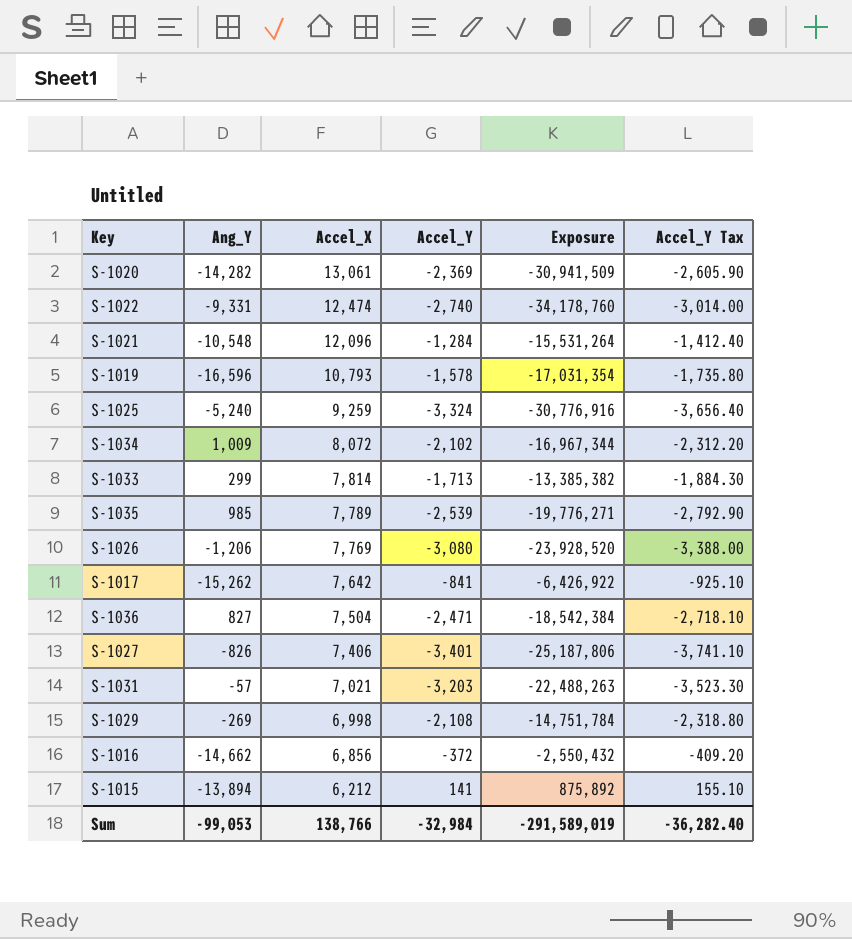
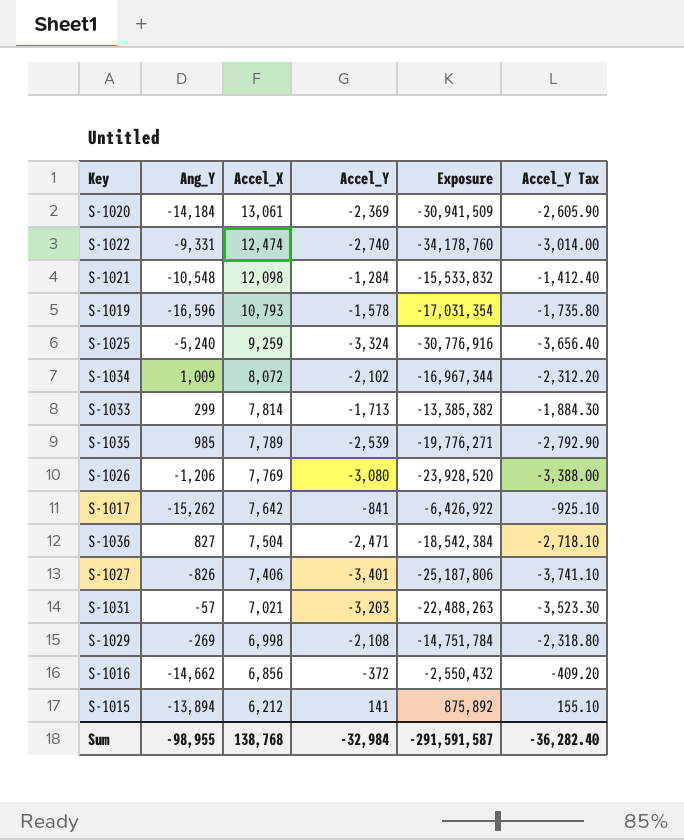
S-1020 | Ang_Y: -14,282 -> -14,184
S-1021 | Accel_X: 12,096 -> 12,098
S-1021 | Exposure: -15,531,264 -> -15,533,832
Sum | Ang_Y: -99,053 -> -98,955
Sum | Accel_X: 138,766 -> 138,768
Sum | Exposure: -291,589,019 -> -291,591,587

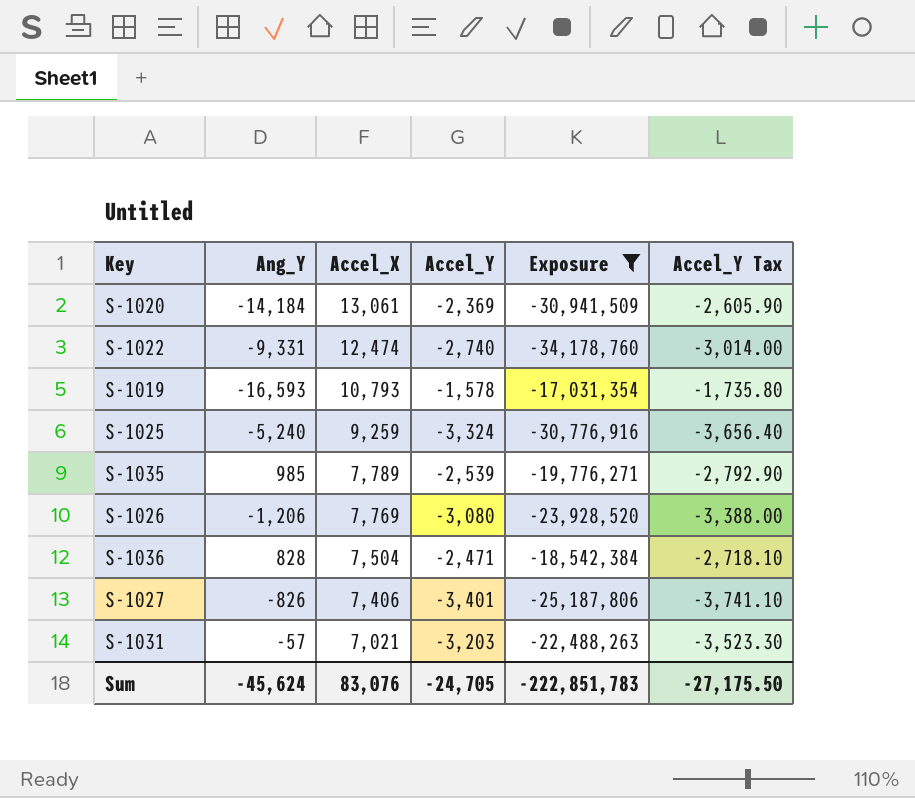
filter: none -> Exposure <= -17,031,354
S-1019 | Ang_Y: -16,596 -> -16,593
S-1036 | Ang_Y: 827 -> 828
Sum | Ang_Y: -98,955 -> -45,624
Sum | Accel_X: 138,768 -> 83,076
Sum | Accel_Y: -32,984 -> -24,705
Sum | Exposure: -291,591,587 -> -222,851,783
Sum | Accel_Y Tax: -36,282.40 -> -27,175.50

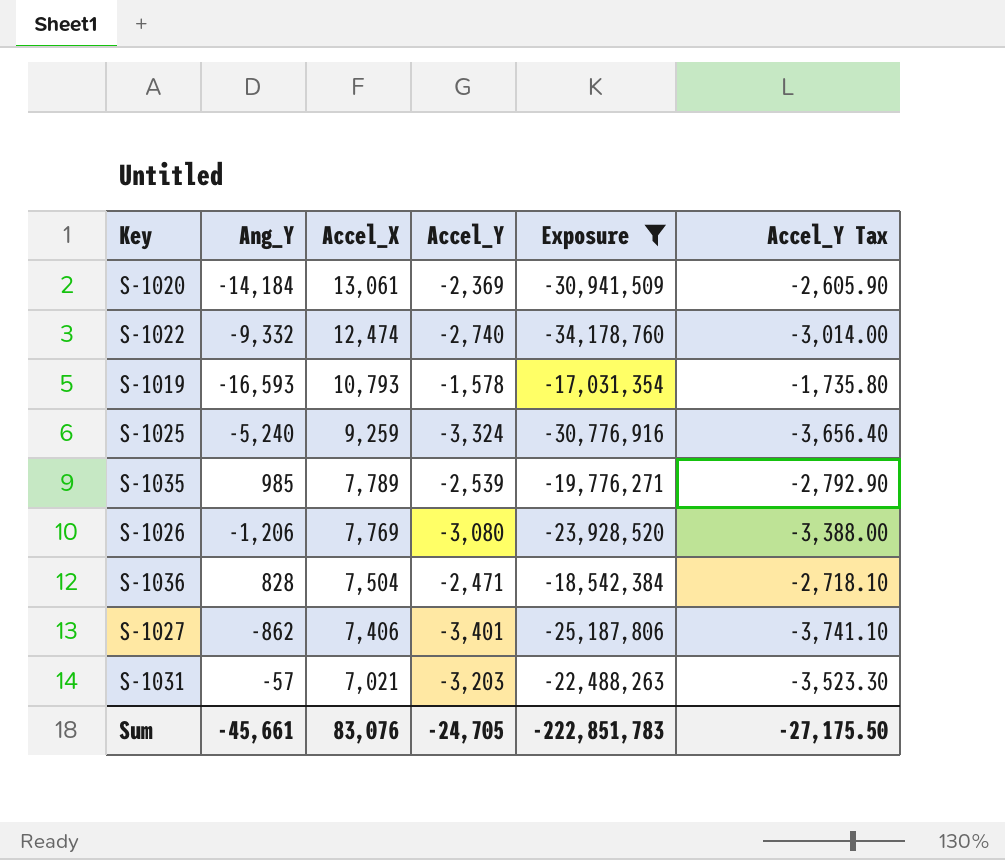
S-1022 | Ang_Y: -9,331 -> -9,332
S-1027 | Ang_Y: -826 -> -862
Sum | Ang_Y: -45,624 -> -45,661

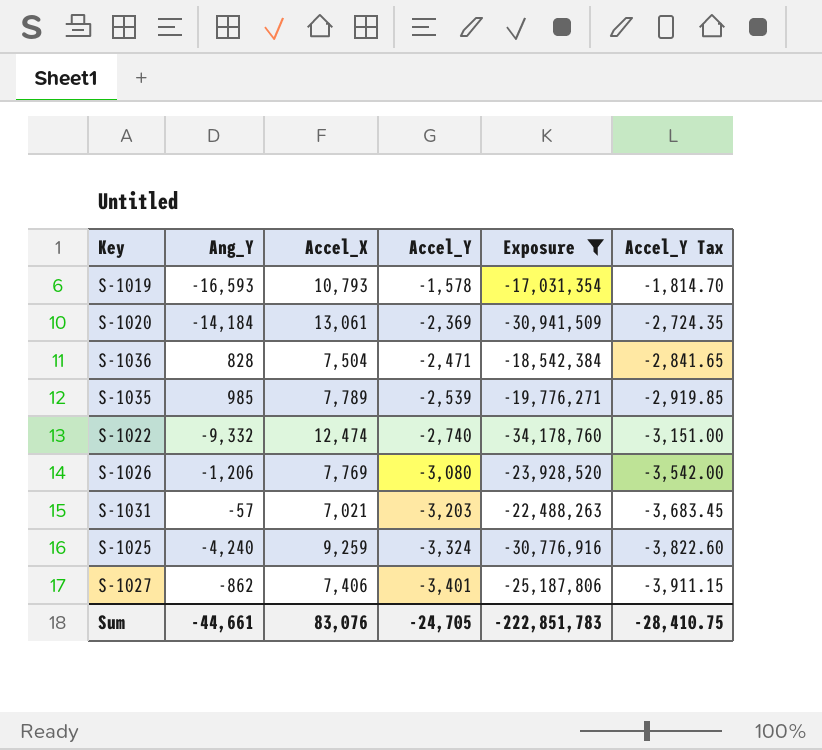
row order: Accel_X descending -> Accel_Y descending
column Accel_Y Tax | formula: [Accel_Y] * 1.1 -> [Accel_Y] * 1.15
S-1025 | Ang_Y: -5,240 -> -4,240
Sum | Ang_Y: -45,661 -> -44,661
Sum | Accel_Y Tax: -27,175.50 -> -28,410.75

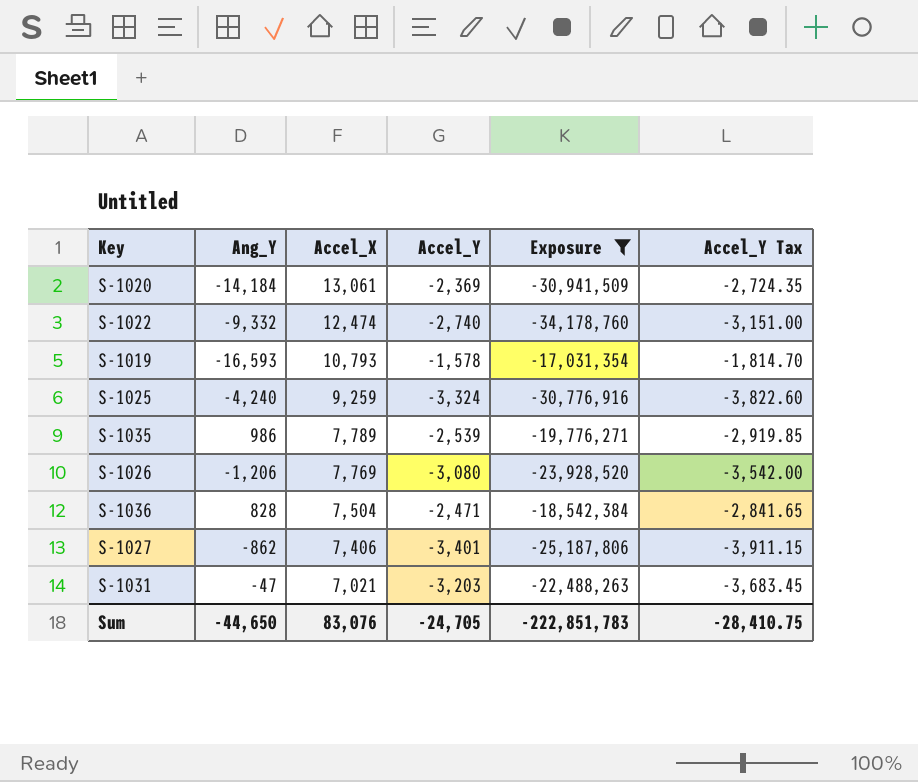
row order: Accel_Y descending -> Accel_X descending
S-1035 | Ang_Y: 985 -> 986
S-1031 | Ang_Y: -57 -> -47
Sum | Ang_Y: -44,661 -> -44,650

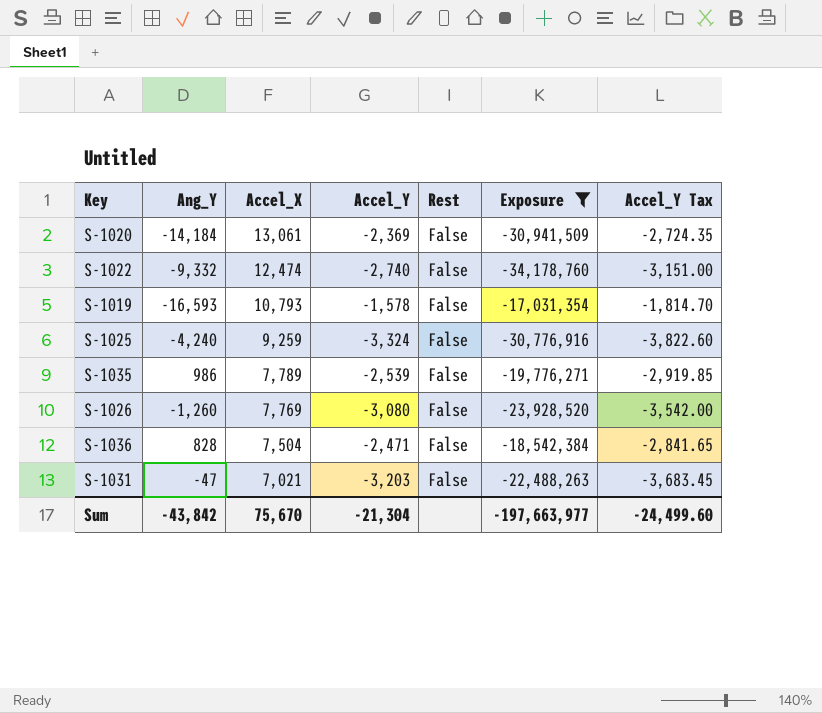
column Rest | position: none -> 5
row S-1027: -862 | 7,406 | -3,401 | -25,187,806 | -3,911.15 -> none
S-1026 | Ang_Y: -1,206 -> -1,260
Sum | Ang_Y: -44,650 -> -43,842
Sum | Accel_X: 83,076 -> 75,670
Sum | Accel_Y: -24,705 -> -21,304
Sum | Exposure: -222,851,783 -> -197,663,977
Sum | Accel_Y Tax: -28,410.75 -> -24,499.60

